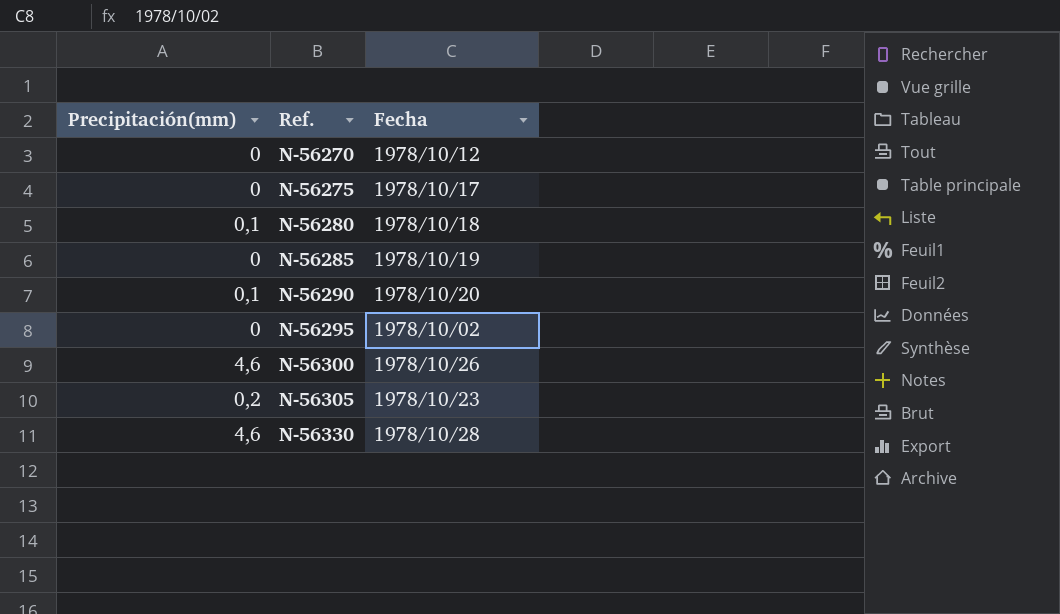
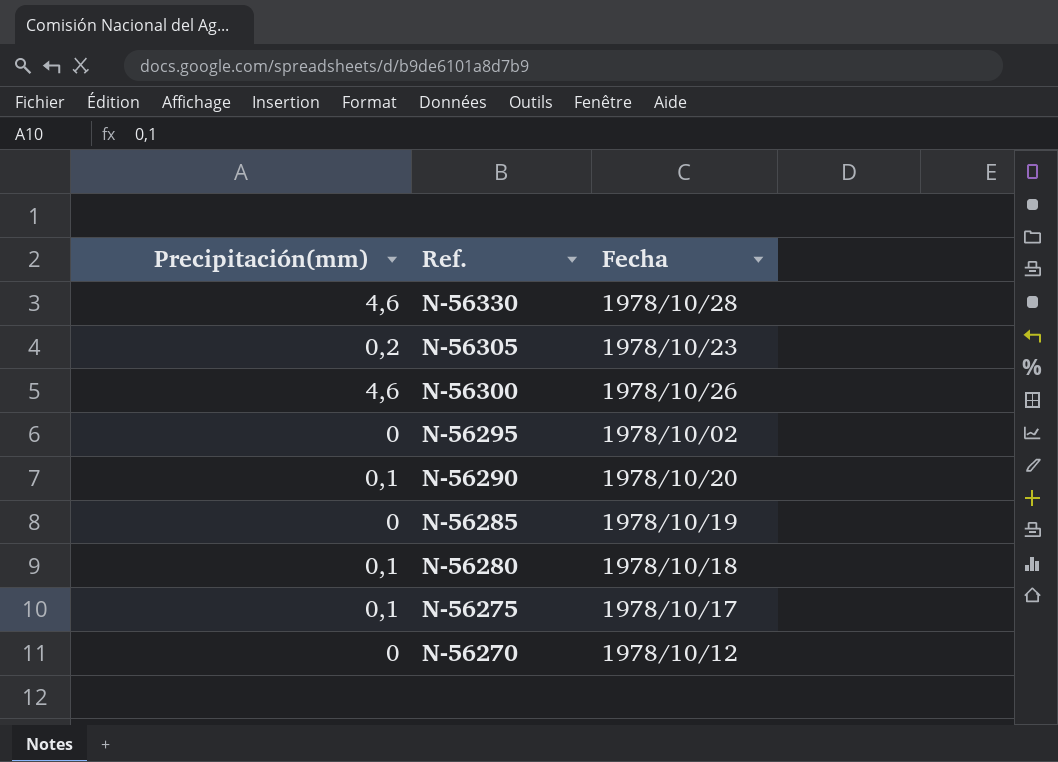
row order: Ref. ascending -> Ref. descending
N-56275 | Precipitación(mm): 0 -> 0,1

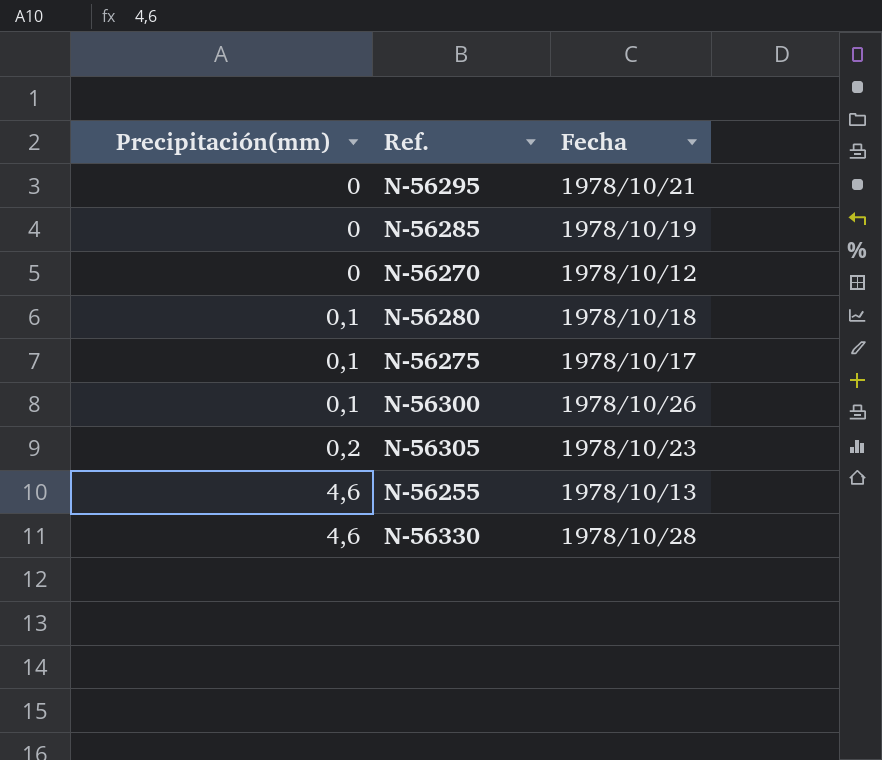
row order: Ref. descending -> Precipitación(mm) ascending
row N-56290: 0,1 | 1978/10/20 -> none
N-56295 | Fecha: 1978/10/02 -> 1978/10/21
N-56300 | Precipitación(mm): 4,6 -> 0,1
row N-56255: none -> 4,6 | 1978/10/13

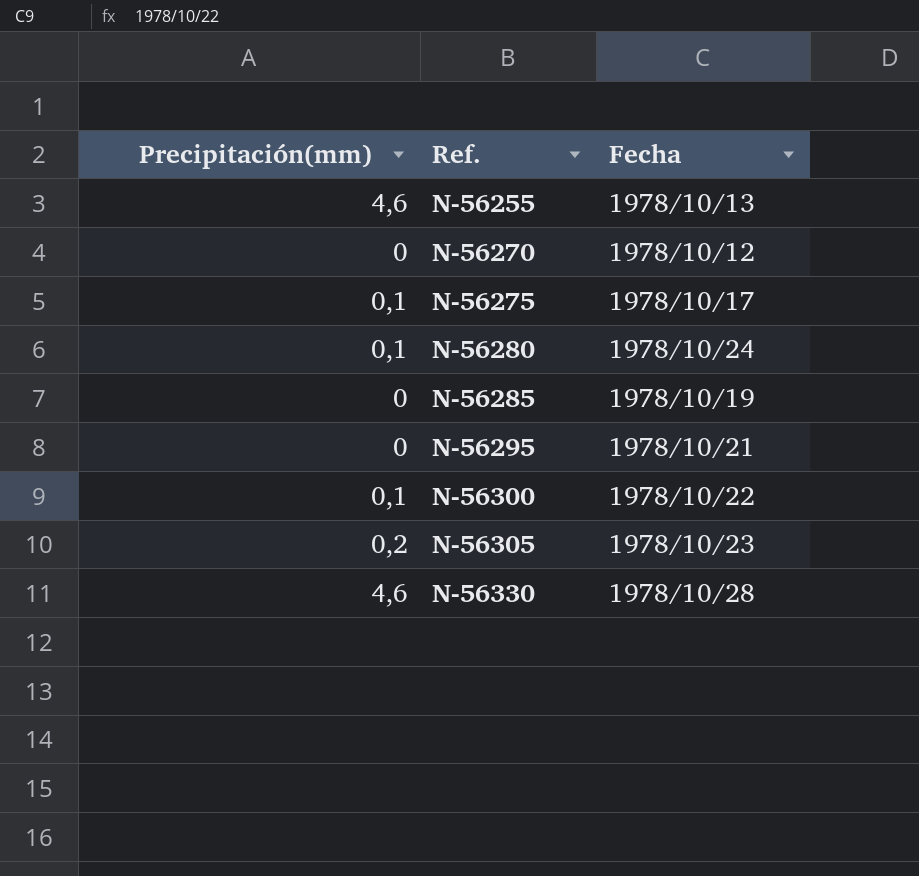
row order: Precipitación(mm) ascending -> Ref. ascending
N-56280 | Fecha: 1978/10/18 -> 1978/10/24
N-56300 | Fecha: 1978/10/26 -> 1978/10/22

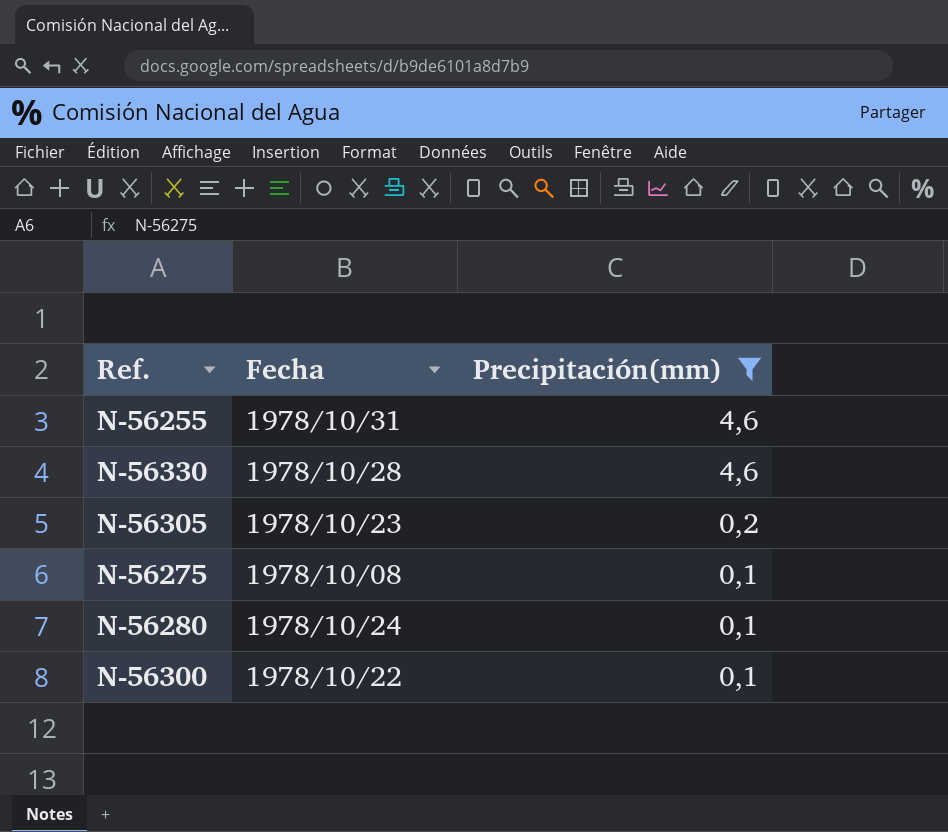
filter: none -> Precipitación(mm) != 0
row order: Ref. ascending -> Precipitación(mm) descending
column Precipitación(mm) | position: 1 -> 3
N-56255 | Fecha: 1978/10/13 -> 1978/10/31
N-56275 | Fecha: 1978/10/17 -> 1978/10/08

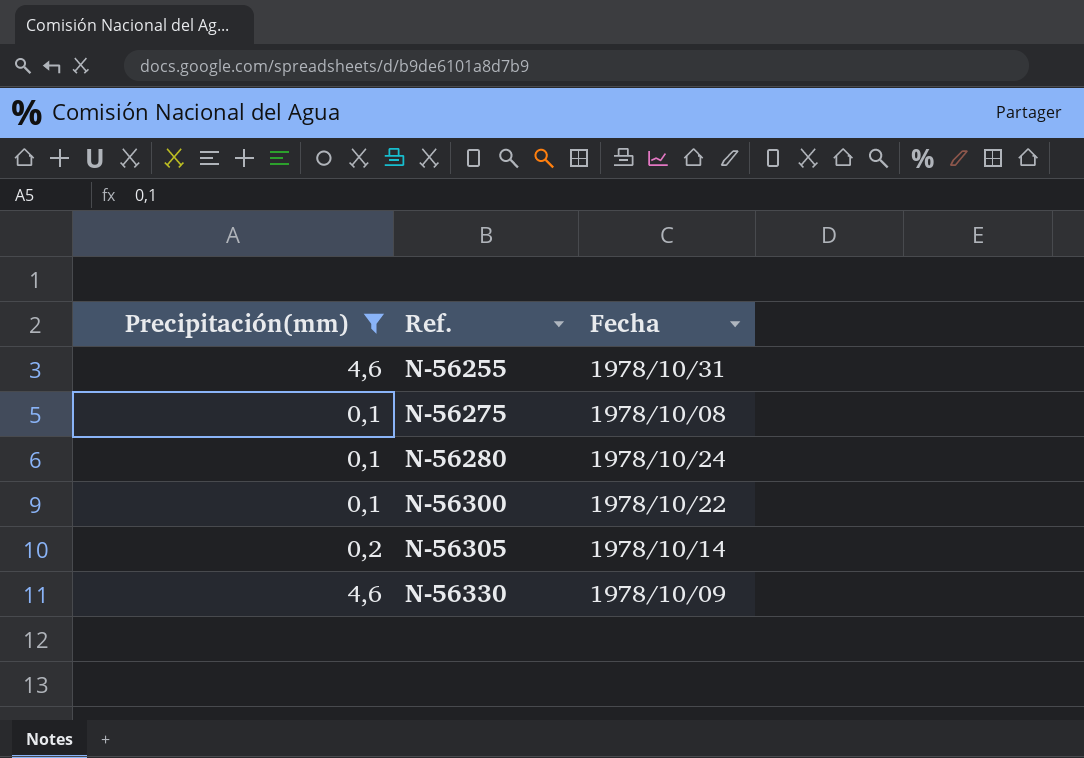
row order: Precipitación(mm) descending -> Ref. ascending
column Precipitación(mm) | position: 3 -> 1
N-56305 | Fecha: 1978/10/23 -> 1978/10/14
N-56330 | Fecha: 1978/10/28 -> 1978/10/09

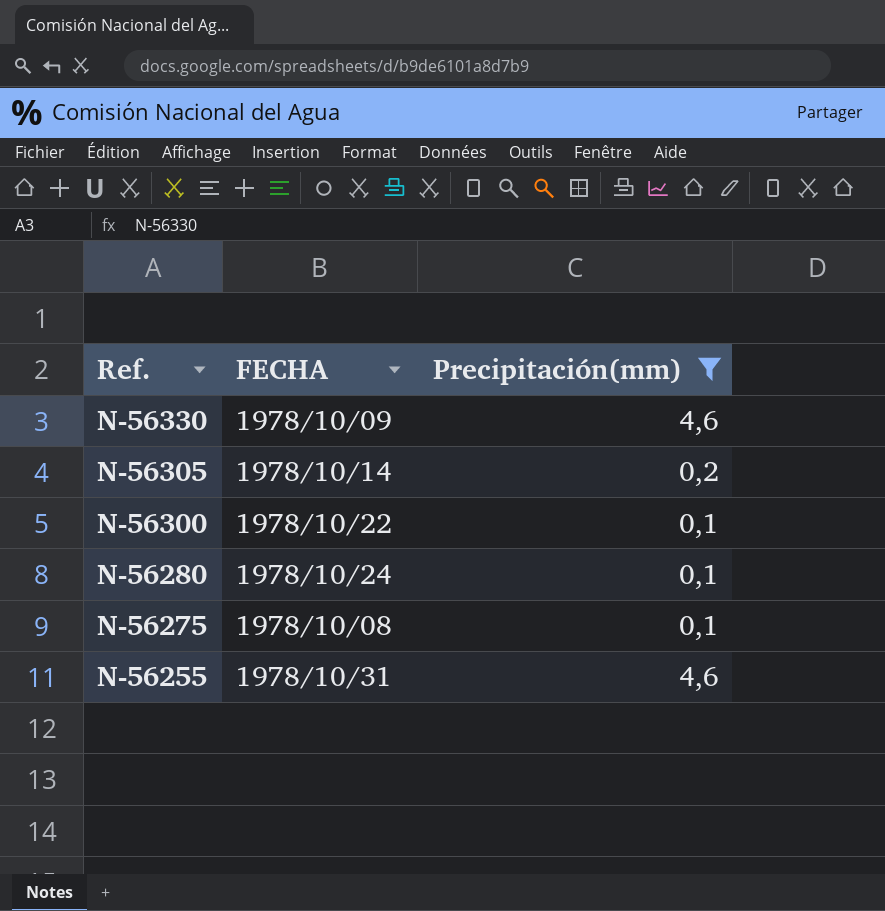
row order: Ref. ascending -> Ref. descending
column name: Fecha -> FECHA
column Precipitación(mm) | position: 1 -> 3

